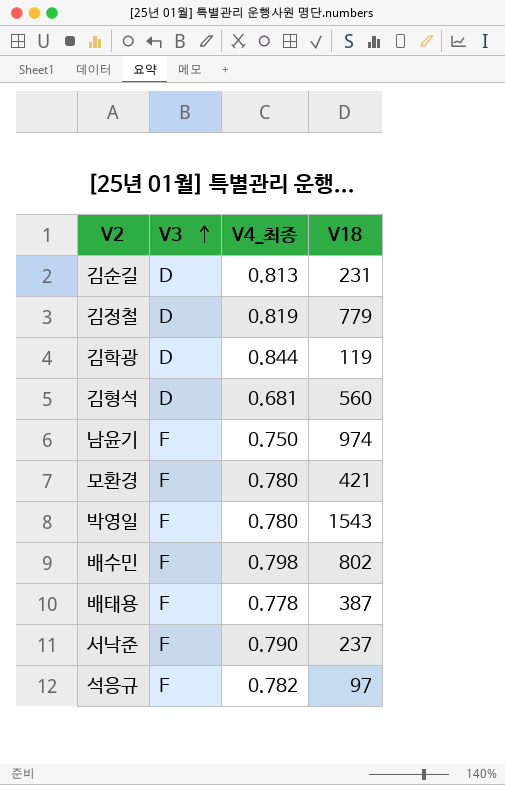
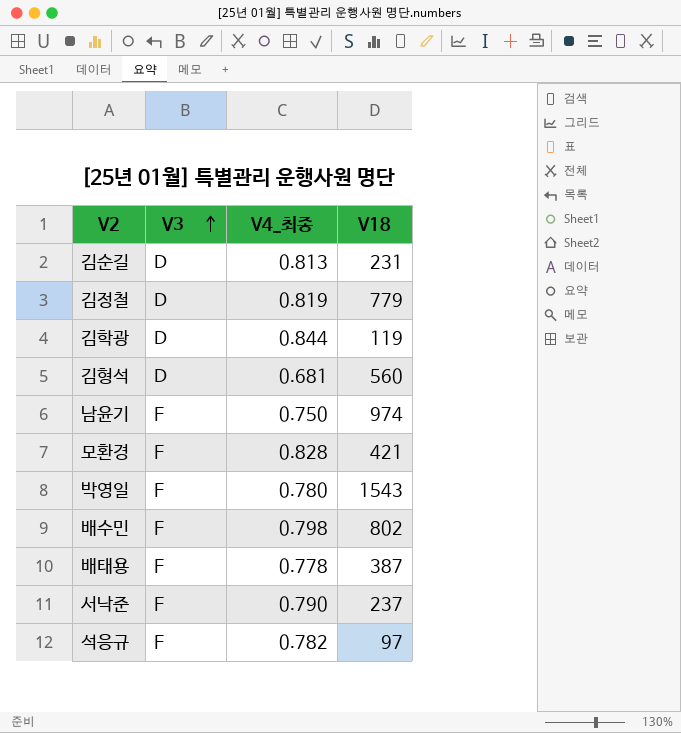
모환경 | V4_최종: 0.780 -> 0.828

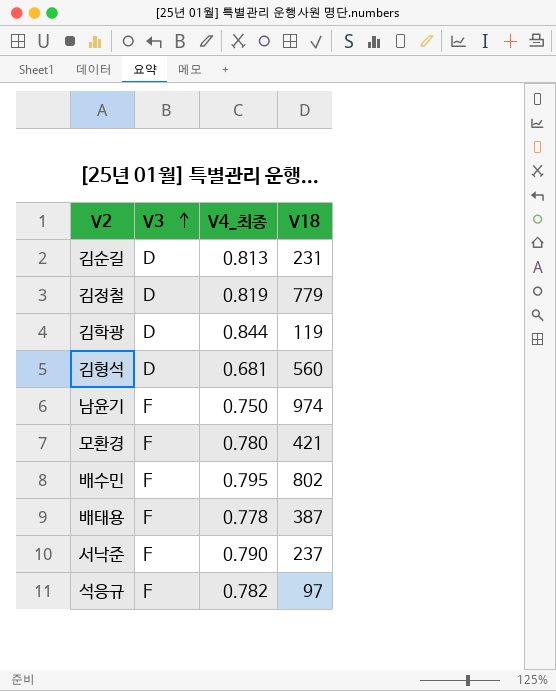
row 박영일: F | 0.780 | 1543 -> none
모환경 | V4_최종: 0.828 -> 0.780
배수민 | V4_최종: 0.798 -> 0.795

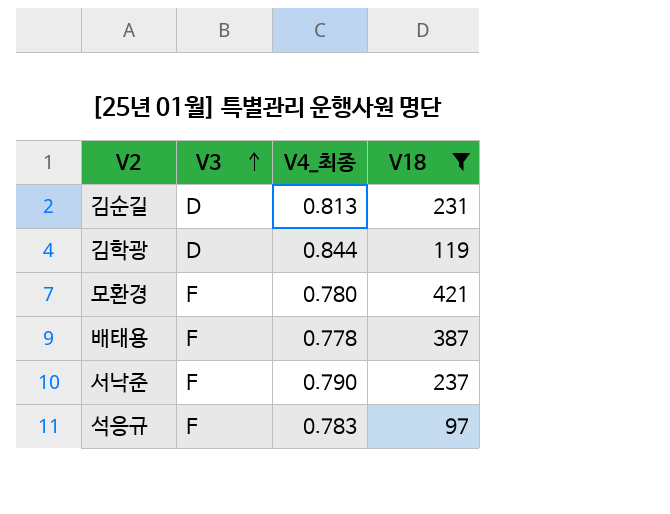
filter: none -> V18 <= 421
석응규 | V4_최종: 0.782 -> 0.783

